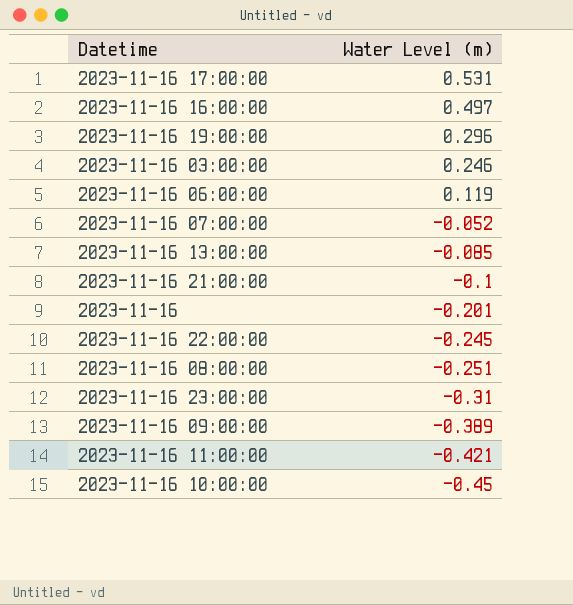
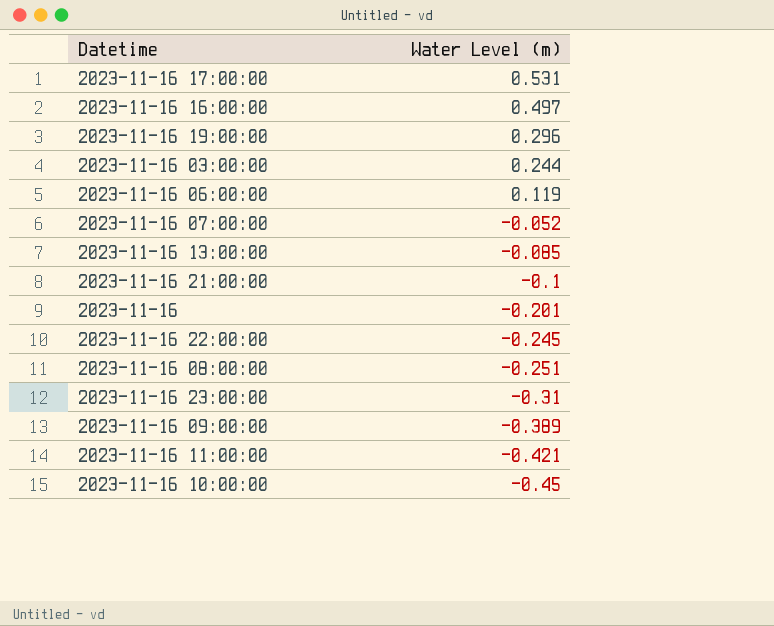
2023-11-16 03:00:00 | Water Level (m): 0.246 -> 0.244

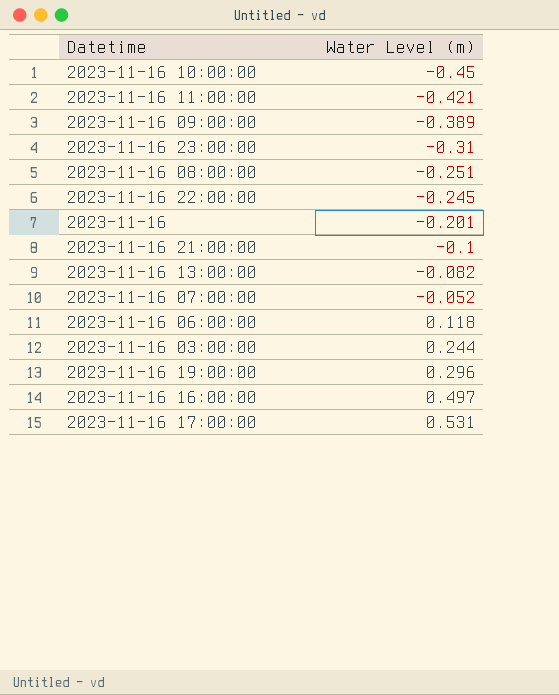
row order: Water Level (m) descending -> Water Level (m) ascending
2023-11-16 13:00:00 | Water Level (m): -0.085 -> -0.082
2023-11-16 06:00:00 | Water Level (m): 0.119 -> 0.118

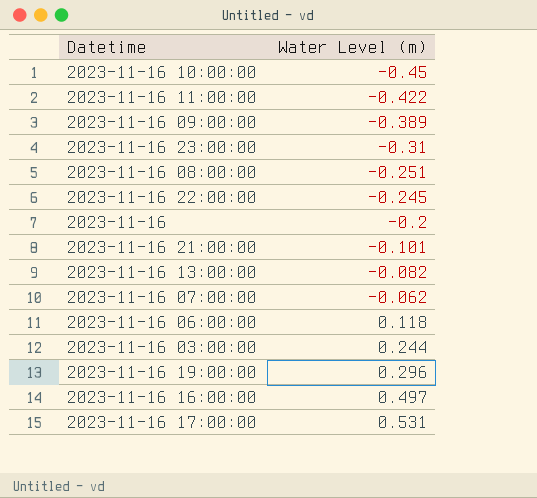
2023-11-16 11:00:00 | Water Level (m): -0.421 -> -0.422
2023-11-16 | Water Level (m): -0.201 -> -0.2
2023-11-16 21:00:00 | Water Level (m): -0.1 -> -0.101
2023-11-16 07:00:00 | Water Level (m): -0.052 -> -0.062

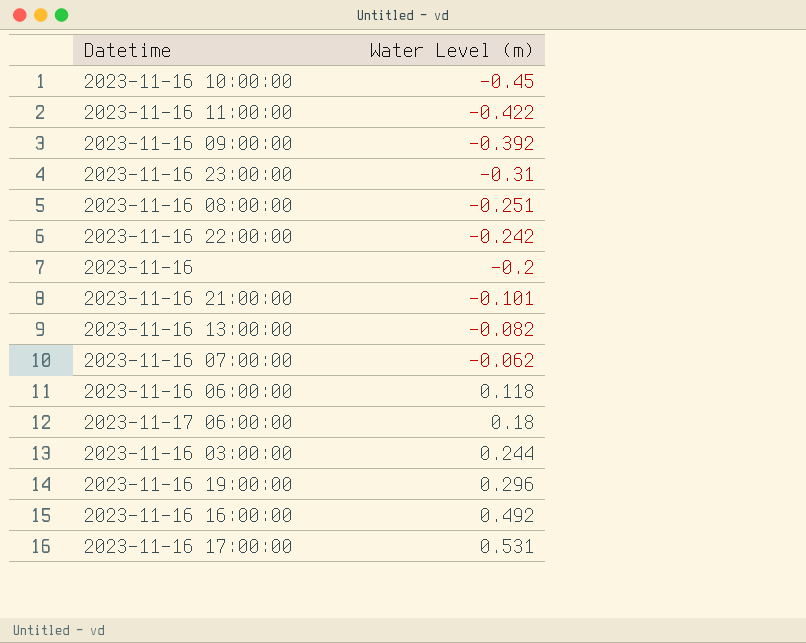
2023-11-16 09:00:00 | Water Level (m): -0.389 -> -0.392
2023-11-16 22:00:00 | Water Level (m): -0.245 -> -0.242
row 2023-11-17 06:00:00: none -> 0.18
2023-11-16 16:00:00 | Water Level (m): 0.497 -> 0.492

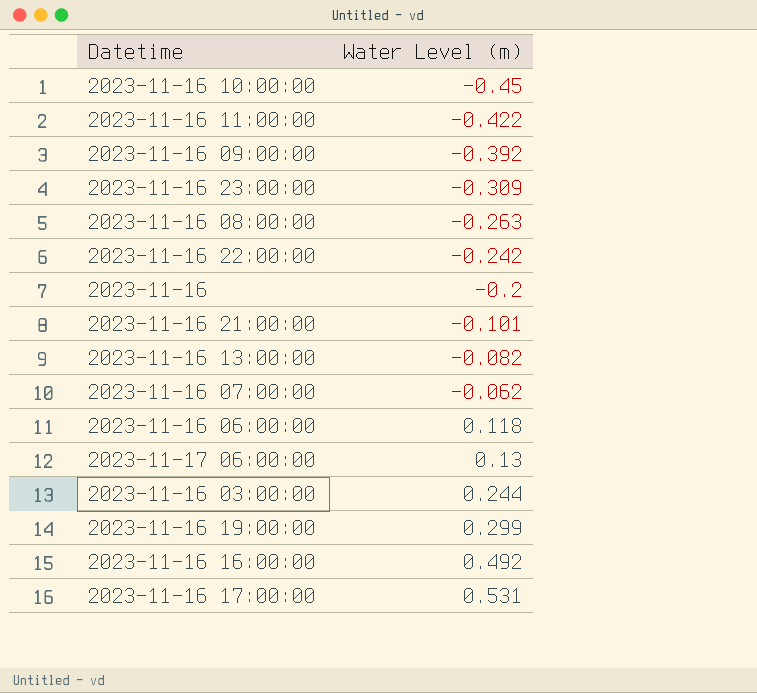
2023-11-16 23:00:00 | Water Level (m): -0.31 -> -0.309
2023-11-16 08:00:00 | Water Level (m): -0.251 -> -0.263
2023-11-17 06:00:00 | Water Level (m): 0.18 -> 0.13
2023-11-16 19:00:00 | Water Level (m): 0.296 -> 0.299

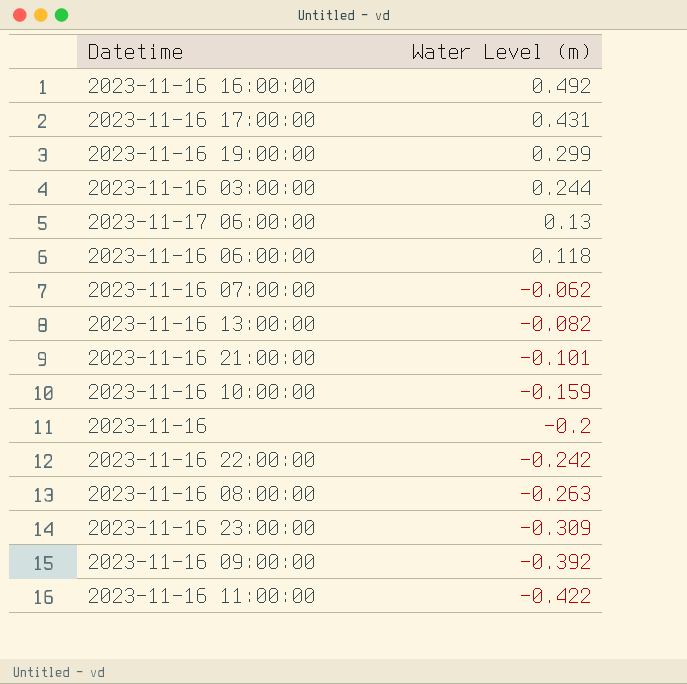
row order: Water Level (m) ascending -> Water Level (m) descending
2023-11-16 17:00:00 | Water Level (m): 0.531 -> 0.431
2023-11-16 10:00:00 | Water Level (m): -0.45 -> -0.159

